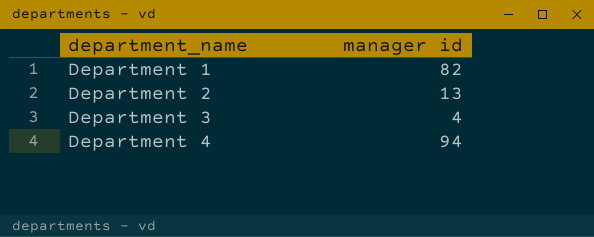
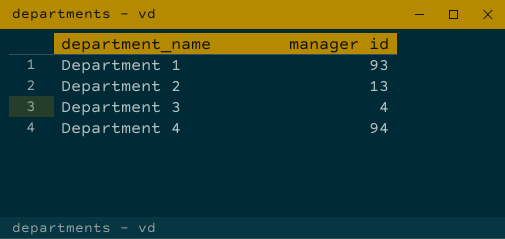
Department 1 | manager id: 82 -> 93

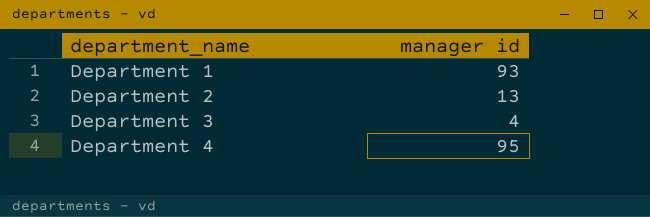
Department 4 | manager id: 94 -> 95

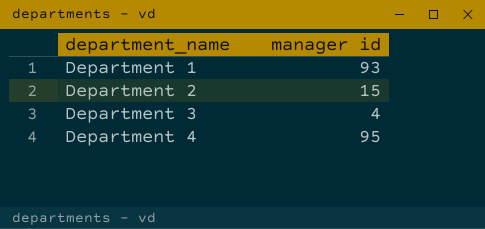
Department 2 | manager id: 13 -> 15

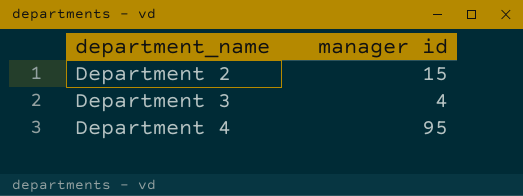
row Department 1: 93 -> none

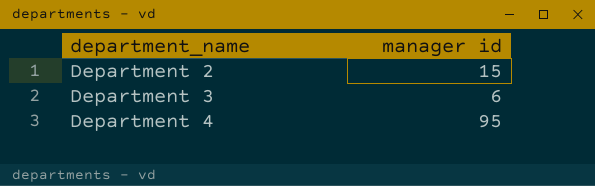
Department 3 | manager id: 4 -> 6

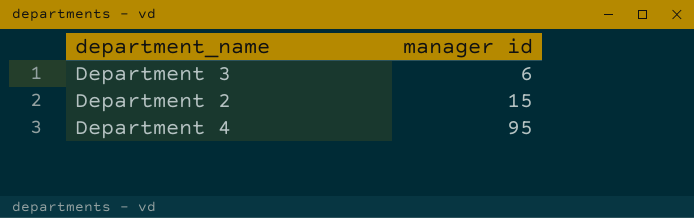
row order: department_name ascending -> manager id ascending

